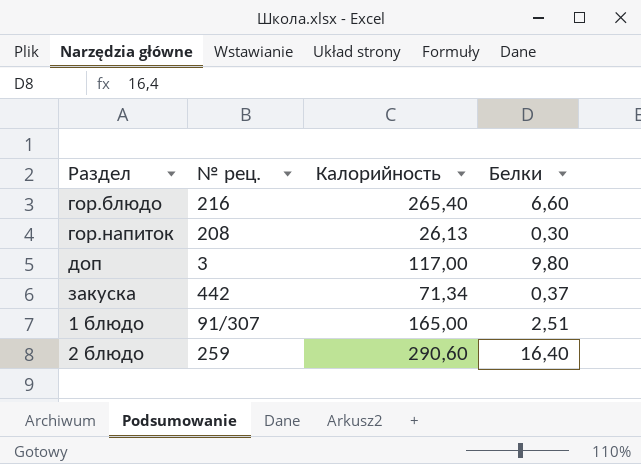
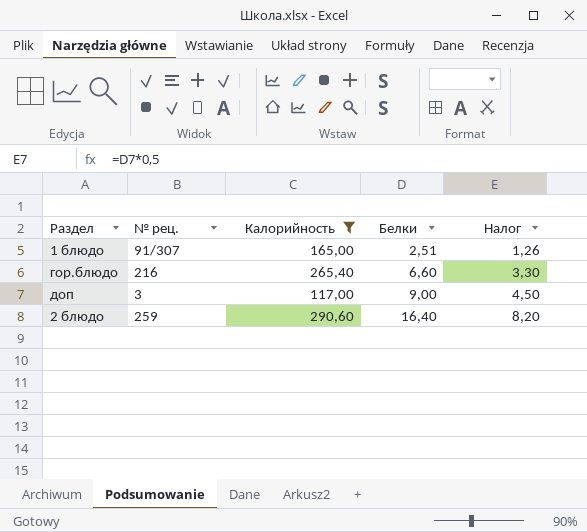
filter: none -> Калорийность >= 117,00
row order: none -> Белки ascending
column Налог | formula: none -> [Белки] * 0,5
доп | Белки: 9,80 -> 9,00

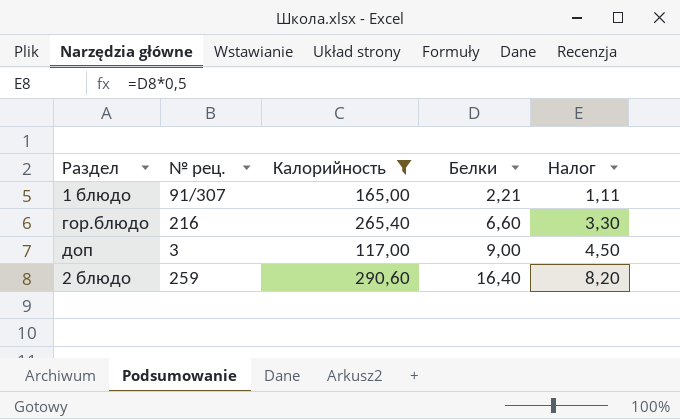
1 блюдо | Белки: 2,51 -> 2,21
1 блюдо | Налог: 1,26 -> 1,11

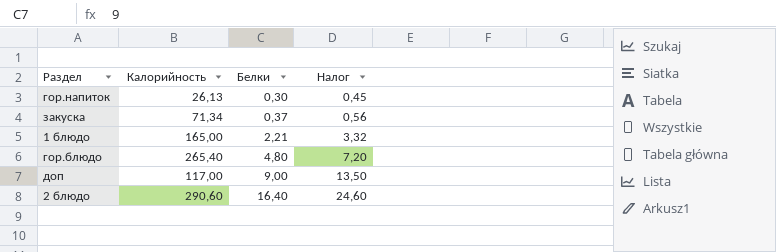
filter: Калорийность >= 117,00 -> none
column № рец. | position: 2 -> none
column Налог | formula: [Белки] * 0,5 -> [Белки] * 1,5
гор.блюдо | Белки: 6,60 -> 4,80

